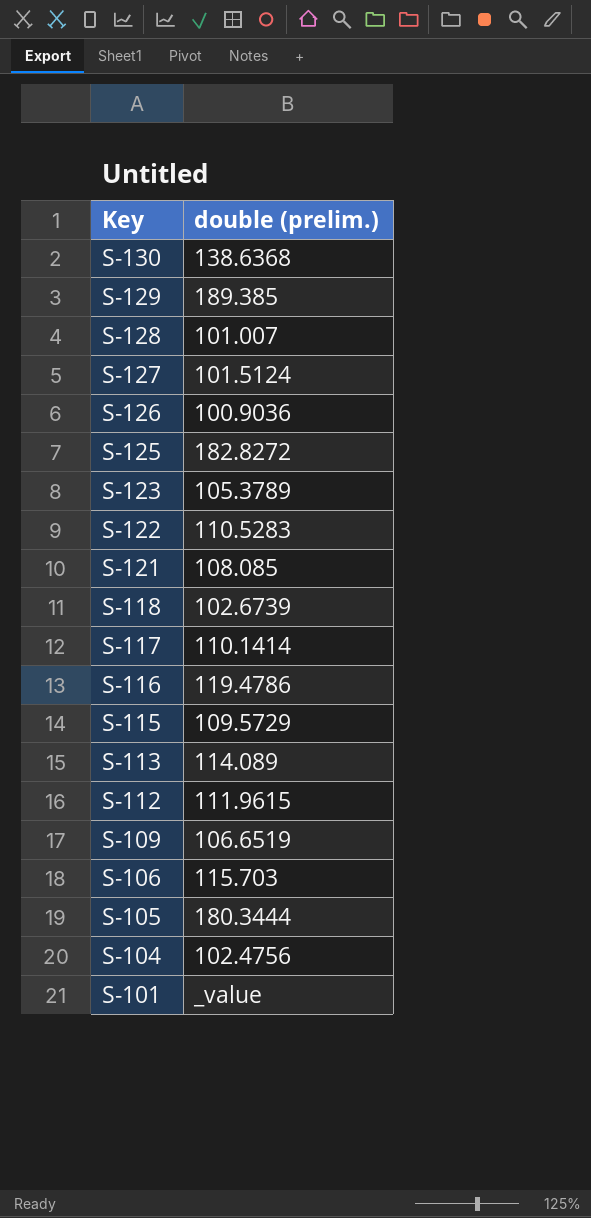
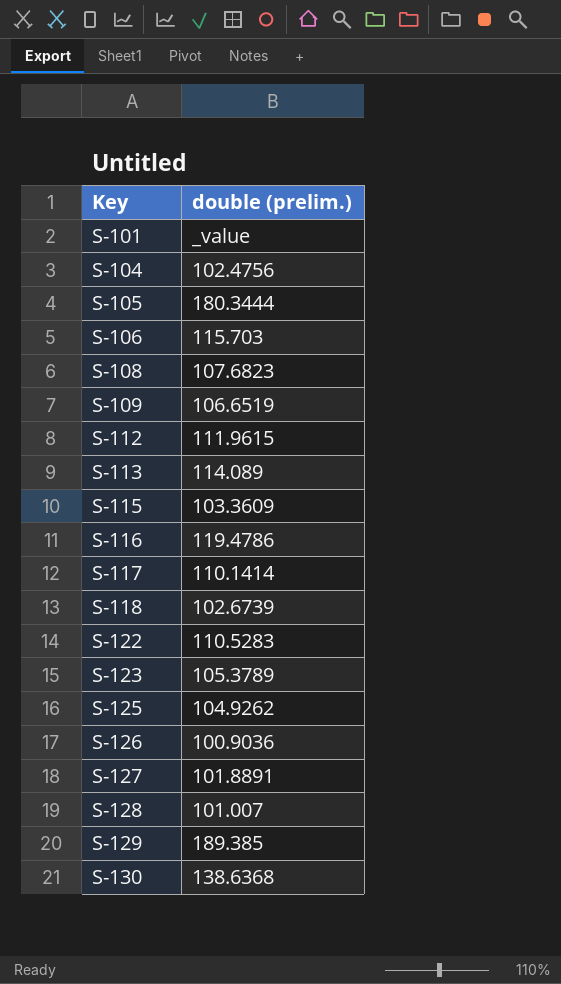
row order: Key descending -> Key ascending
row S-121: 108.085 -> none
row S-108: none -> 107.6823
S-115 | double (prelim.): 109.5729 -> 103.3609
S-125 | double (prelim.): 182.8272 -> 104.9262
S-127 | double (prelim.): 101.5124 -> 101.8891

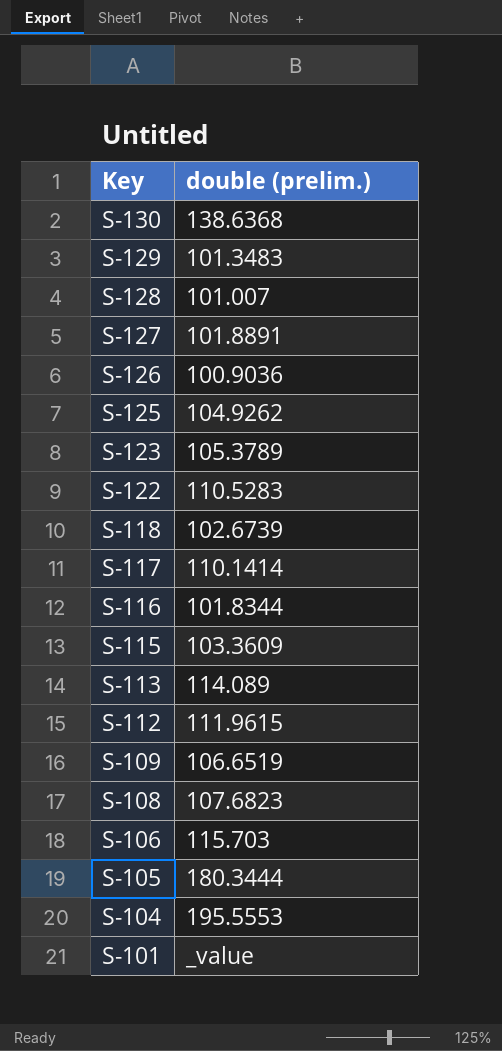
row order: Key ascending -> Key descending
S-129 | double (prelim.): 189.385 -> 101.3483
S-116 | double (prelim.): 119.4786 -> 101.8344
S-104 | double (prelim.): 102.4756 -> 195.5553

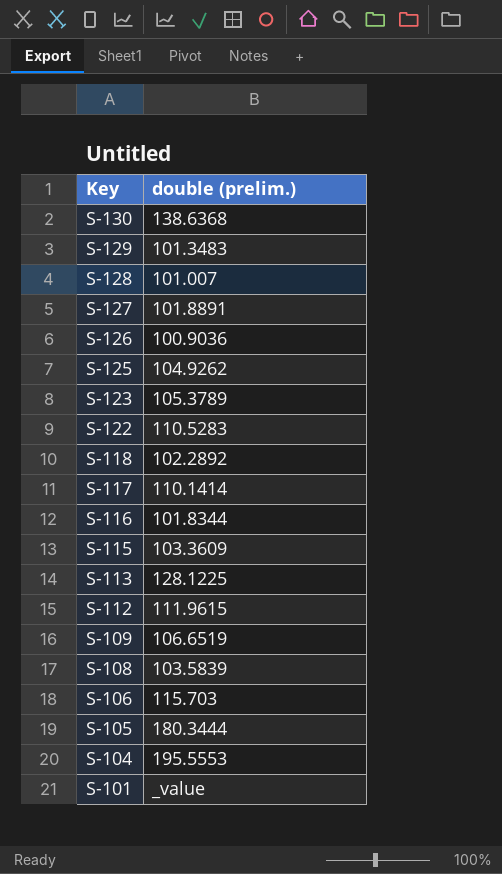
S-118 | double (prelim.): 102.6739 -> 102.2892
S-113 | double (prelim.): 114.089 -> 128.1225
S-108 | double (prelim.): 107.6823 -> 103.5839

